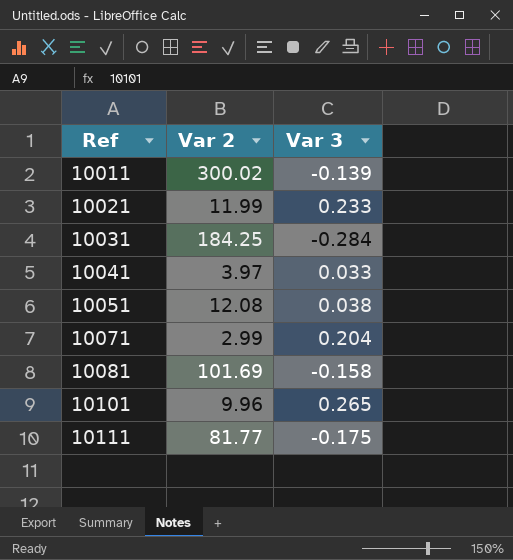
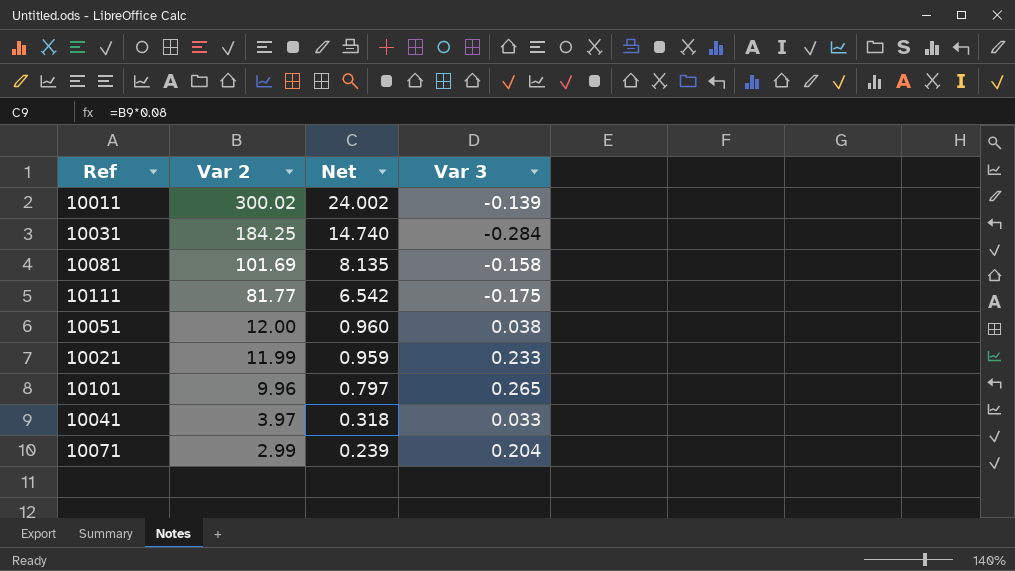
row order: Ref ascending -> Var 2 descending
column Net | formula: none -> [Var 2] * 0.08
10051 | Var 2: 12.08 -> 12.00

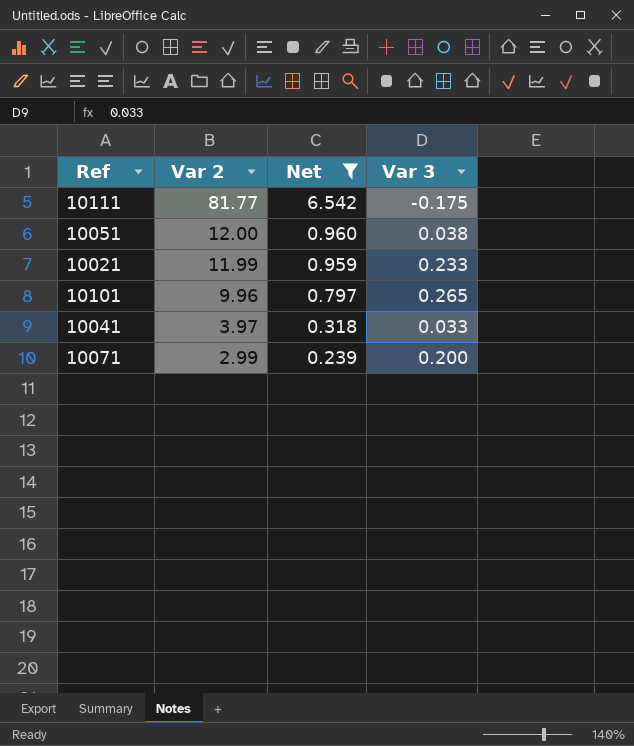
filter: none -> Net <= 6.542
10071 | Var 3: 0.204 -> 0.200

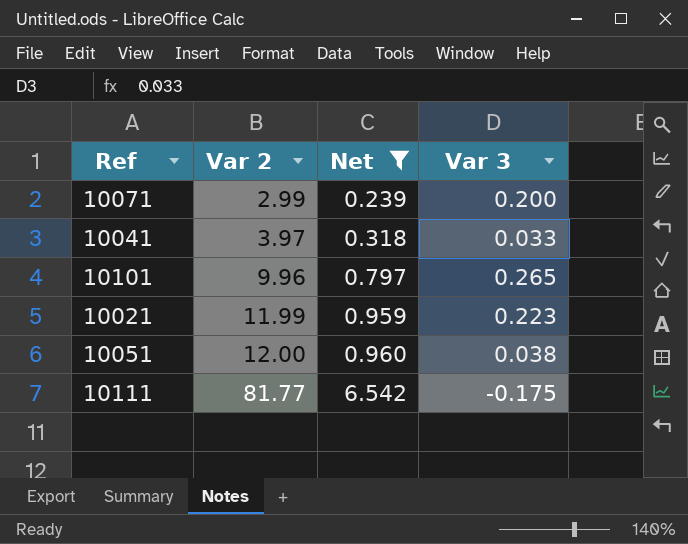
row order: Var 2 descending -> Var 2 ascending
10021 | Var 3: 0.233 -> 0.223

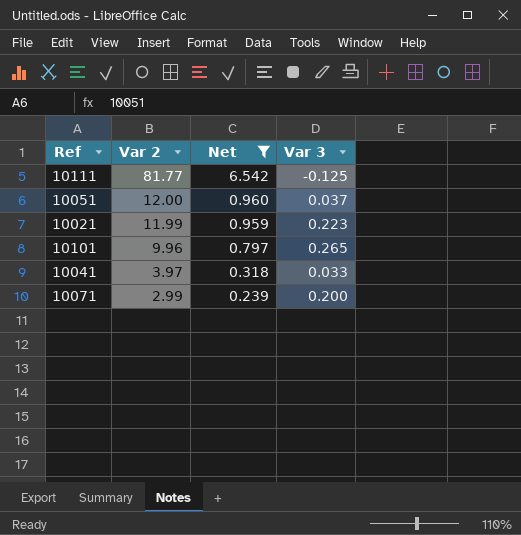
row order: Var 2 ascending -> Var 2 descending
10111 | Var 3: -0.175 -> -0.125
10051 | Var 3: 0.038 -> 0.037

